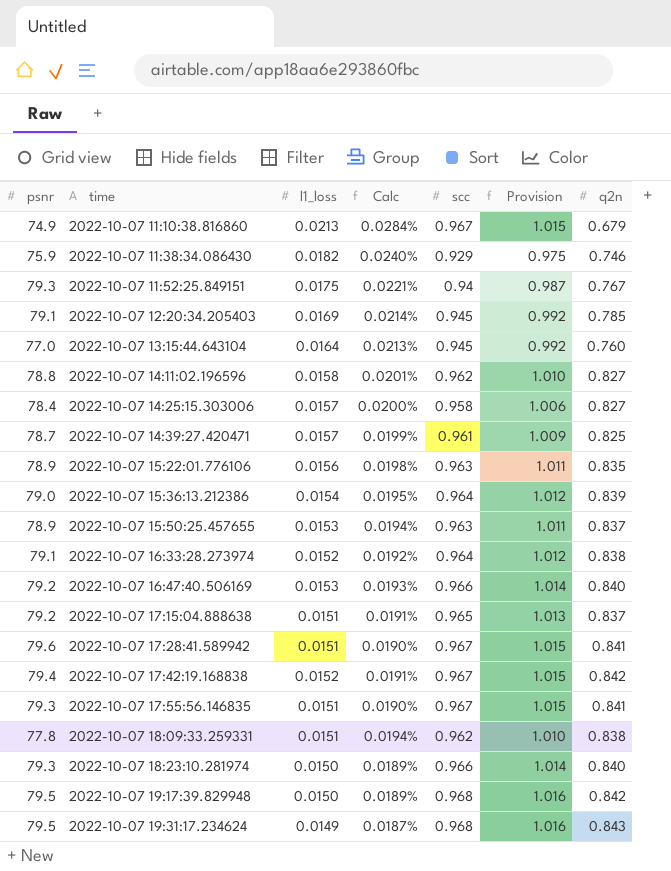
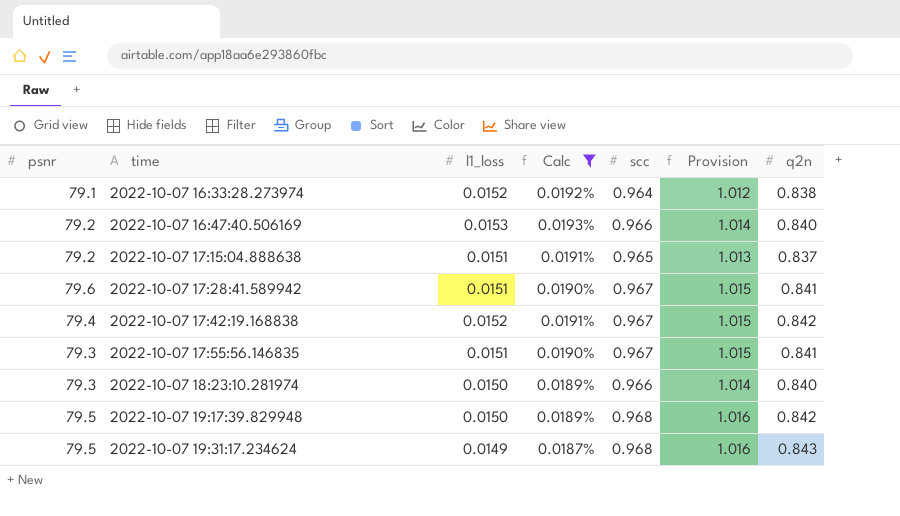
filter: none -> Calc <= 0.0193%

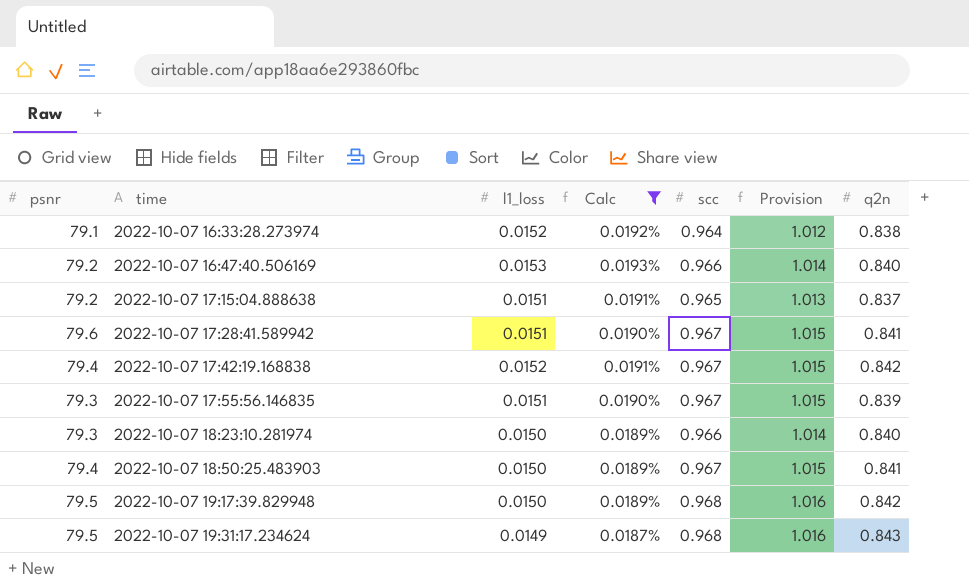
2022-10-07 17:55:56.146835 | q2n: 0.841 -> 0.839
row 2022-10-07 18:50:25.483903: none -> 79.4 | 0.0150 | 0.0189% | 0.967 | 1.015 | 0.841

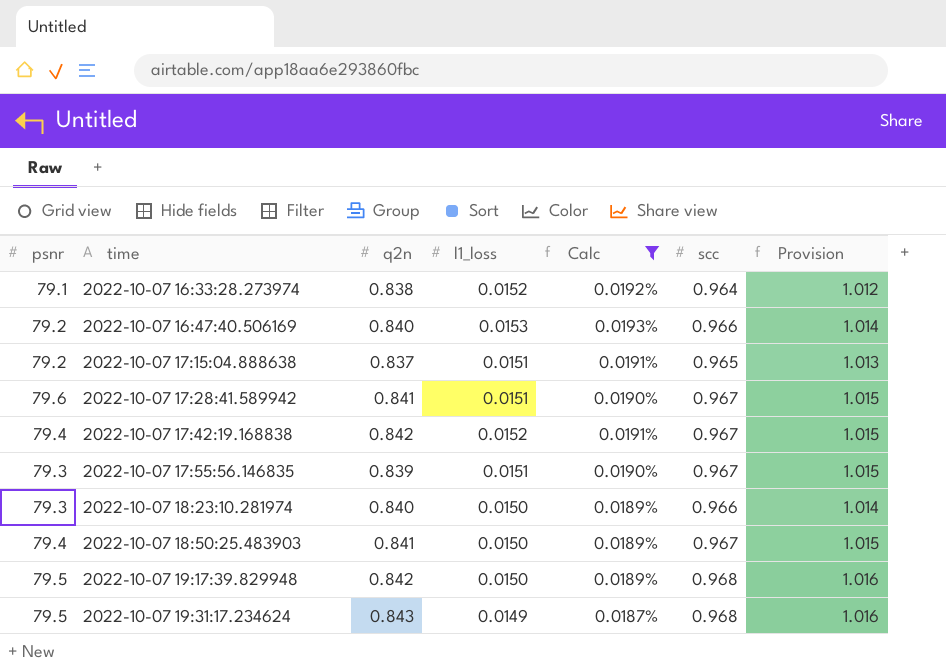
column q2n | position: 7 -> 3

